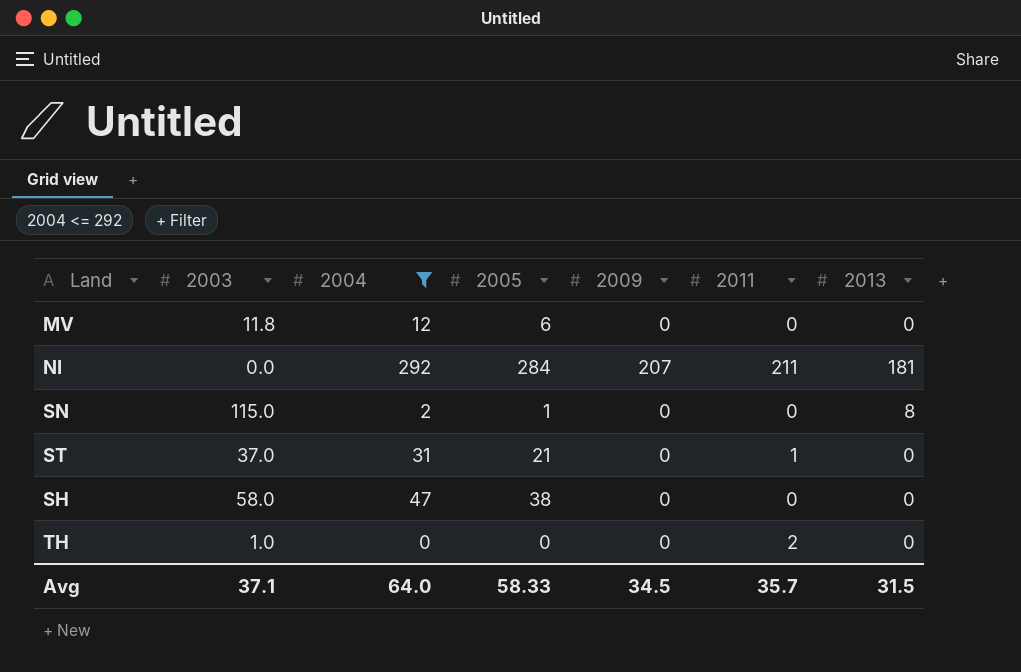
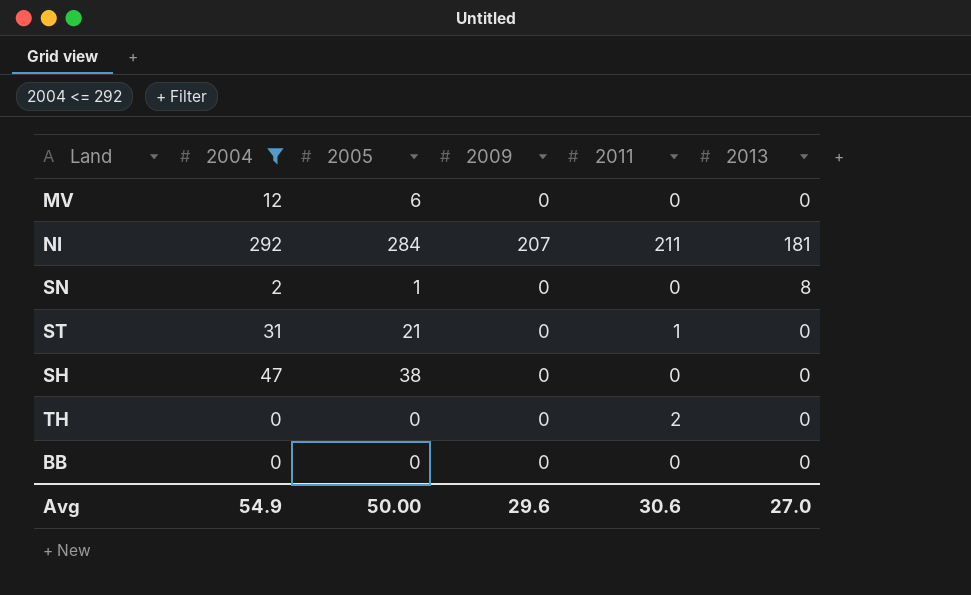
column 2003 | position: 2 -> none
row BB: none -> 0 | 0 | 0 | 0 | 0
Avg | 2004: 64.0 -> 54.9
Avg | 2005: 58.33 -> 50.00
Avg | 2009: 34.5 -> 29.6
Avg | 2011: 35.7 -> 30.6
Avg | 2013: 31.5 -> 27.0

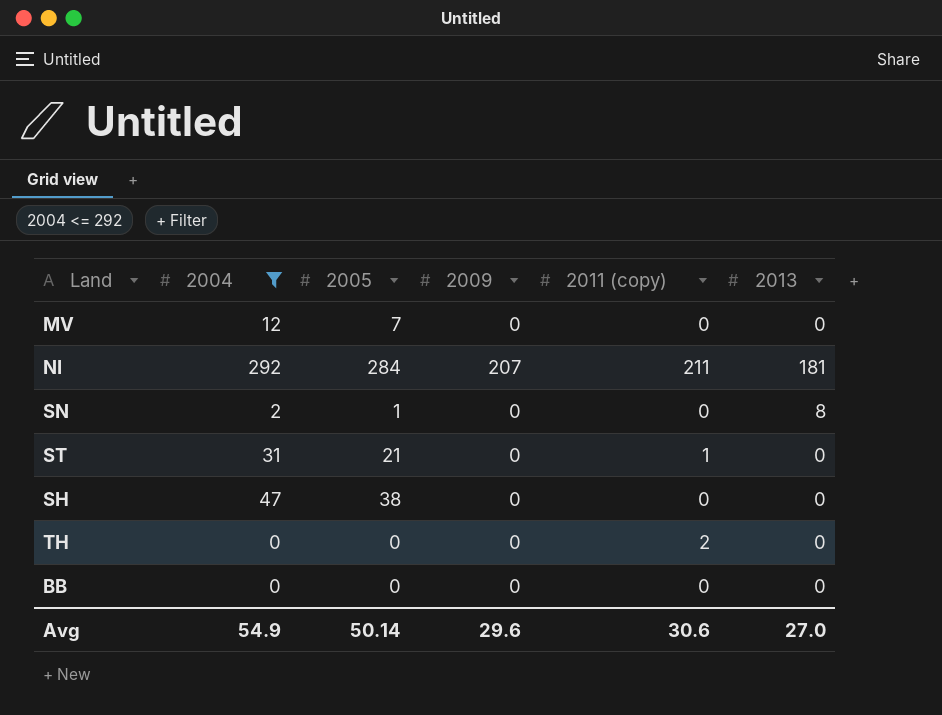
column name: 2011 -> 2011 (copy)
MV | 2005: 6 -> 7
Avg | 2005: 50.00 -> 50.14

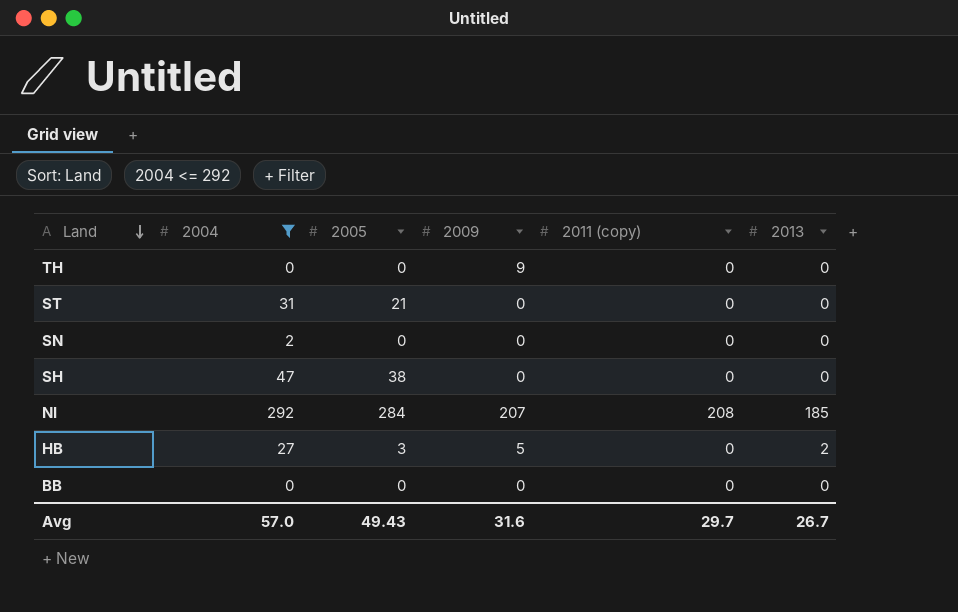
row order: none -> Land descending
row MV: 12 | 7 | 0 | 0 | 0 -> none
TH | 2009: 0 -> 9
TH | 2011 (copy): 2 -> 0
ST | 2011 (copy): 1 -> 0
SN | 2005: 1 -> 0
SN | 2013: 8 -> 0
NI | 2011 (copy): 211 -> 208
NI | 2013: 181 -> 185
row HB: none -> 27 | 3 | 5 | 0 | 2
Avg | 2004: 54.9 -> 57.0
Avg | 2005: 50.14 -> 49.43
Avg | 2009: 29.6 -> 31.6
Avg | 2011 (copy): 30.6 -> 29.7
Avg | 2013: 27.0 -> 26.7

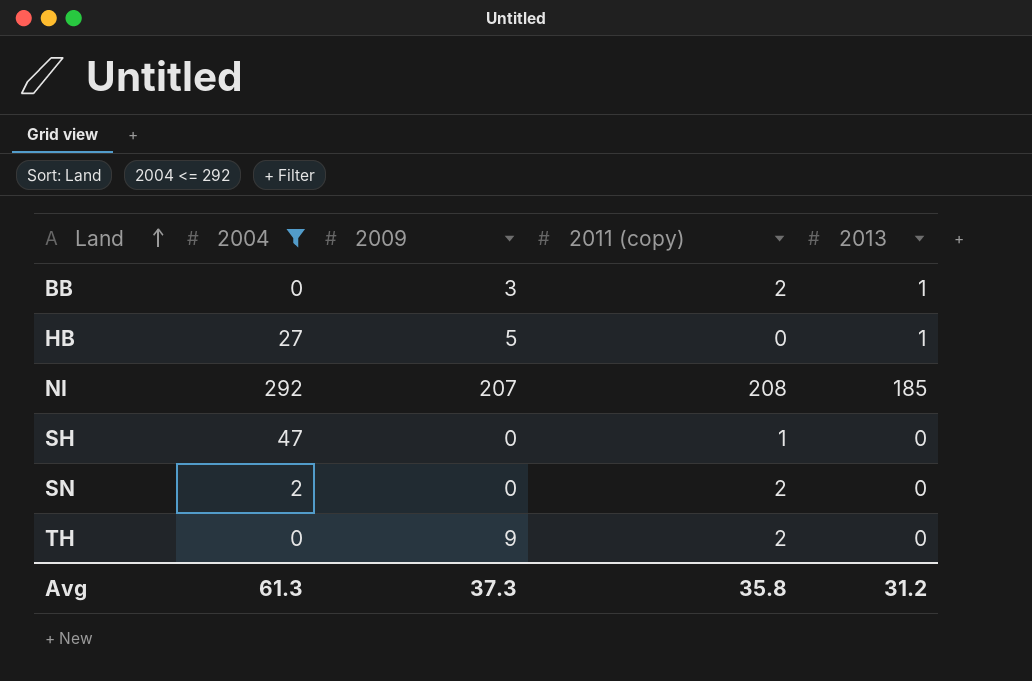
row order: Land descending -> Land ascending
column 2005 | position: 3 -> none
row ST: 31 | 21 | 0 | 0 | 0 -> none
BB | 2009: 0 -> 3
BB | 2011 (copy): 0 -> 2
BB | 2013: 0 -> 1
HB | 2013: 2 -> 1
SH | 2011 (copy): 0 -> 1
SN | 2011 (copy): 0 -> 2
TH | 2011 (copy): 0 -> 2
Avg | 2004: 57.0 -> 61.3
Avg | 2009: 31.6 -> 37.3
Avg | 2011 (copy): 29.7 -> 35.8
Avg | 2013: 26.7 -> 31.2

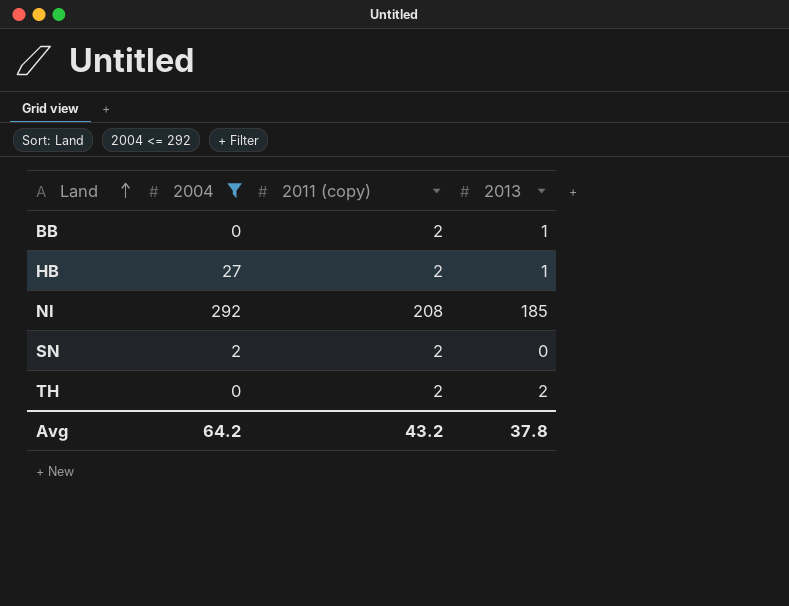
column 2009 | position: 3 -> none
row SH: 47 | 0 | 1 | 0 -> none
HB | 2011 (copy): 0 -> 2
TH | 2013: 0 -> 2
Avg | 2004: 61.3 -> 64.2
Avg | 2011 (copy): 35.8 -> 43.2
Avg | 2013: 31.2 -> 37.8

